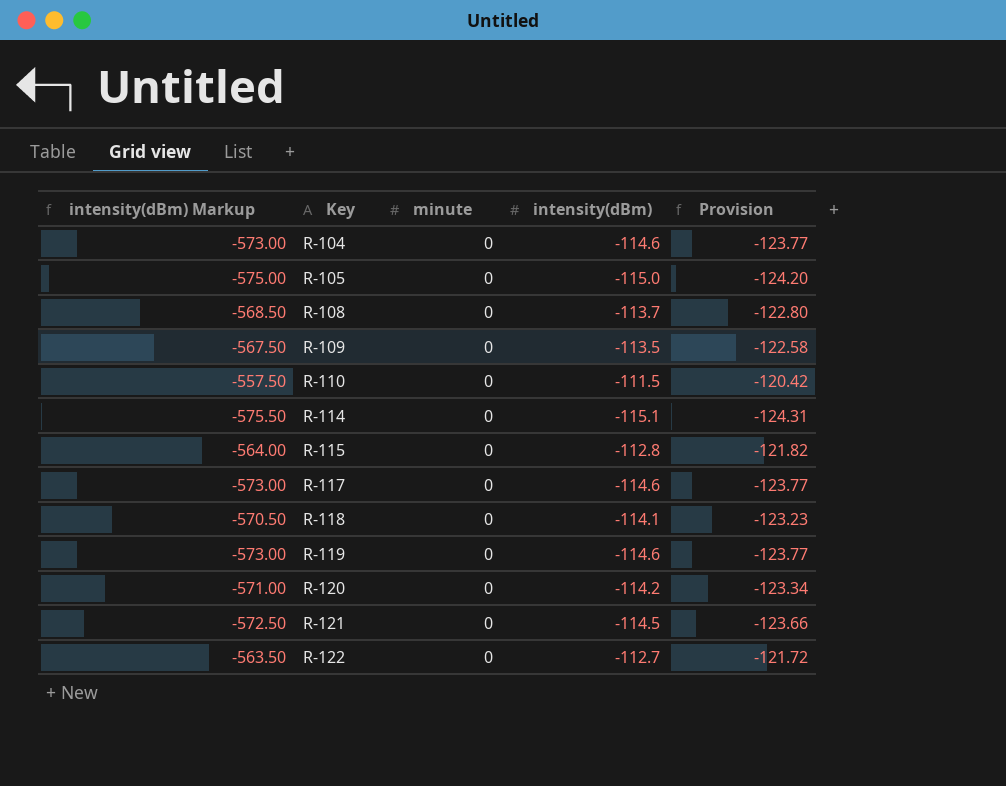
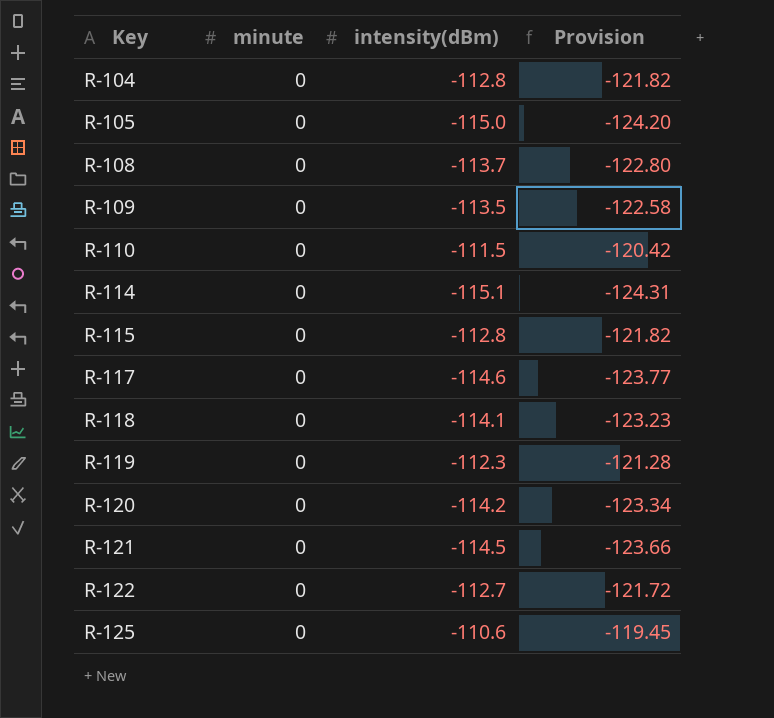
column intensity(dBm) Markup | formula: [intensity(dBm)] * 5 -> none
R-104 | intensity(dBm): -114.6 -> -112.8
R-104 | Provision: -123.77 -> -121.82
R-119 | intensity(dBm): -114.6 -> -112.3
R-119 | Provision: -123.77 -> -121.28
row R-125: none -> 0 | -110.6 | -119.45

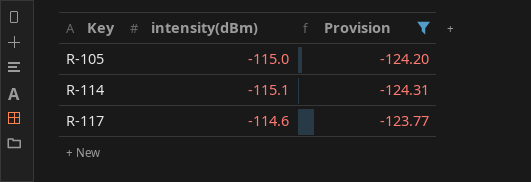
filter: none -> Provision <= -123.77
column minute | position: 2 -> none

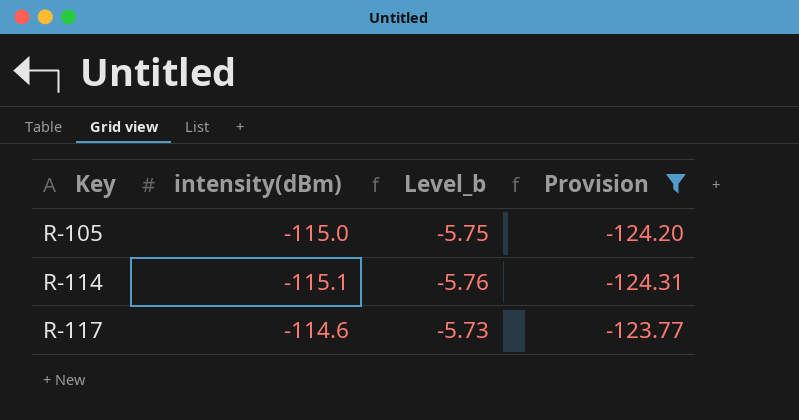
column Level_b | formula: none -> [intensity(dBm)] * 0.05

